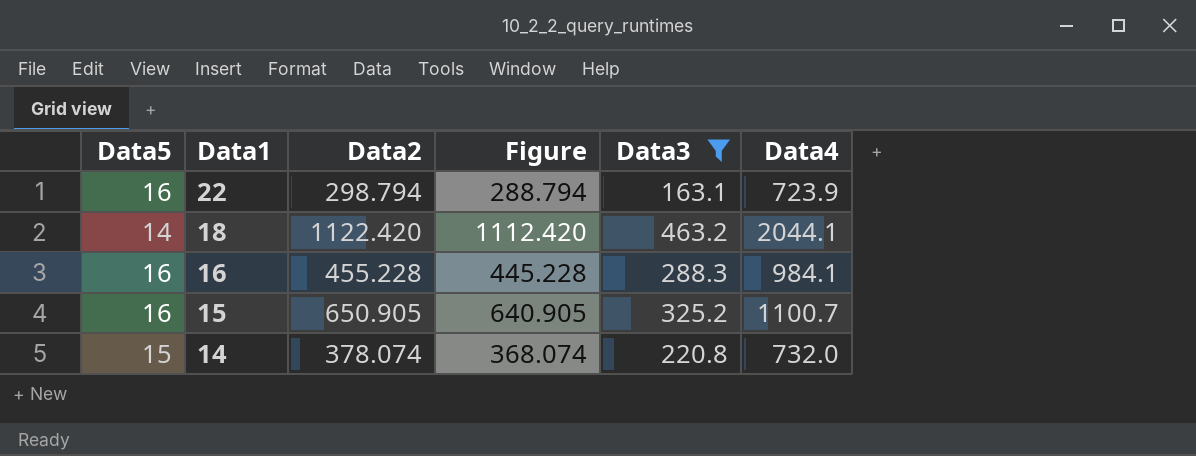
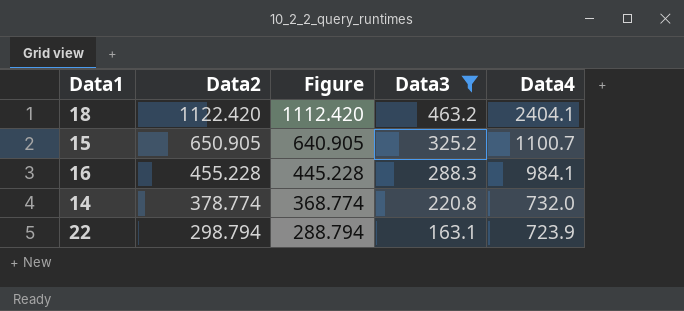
row order: Data1 descending -> Data2 descending
column Data5 | position: 1 -> none
18 | Data4: 2044.1 -> 2404.1
14 | Data2: 378.074 -> 378.774
14 | Figure: 368.074 -> 368.774

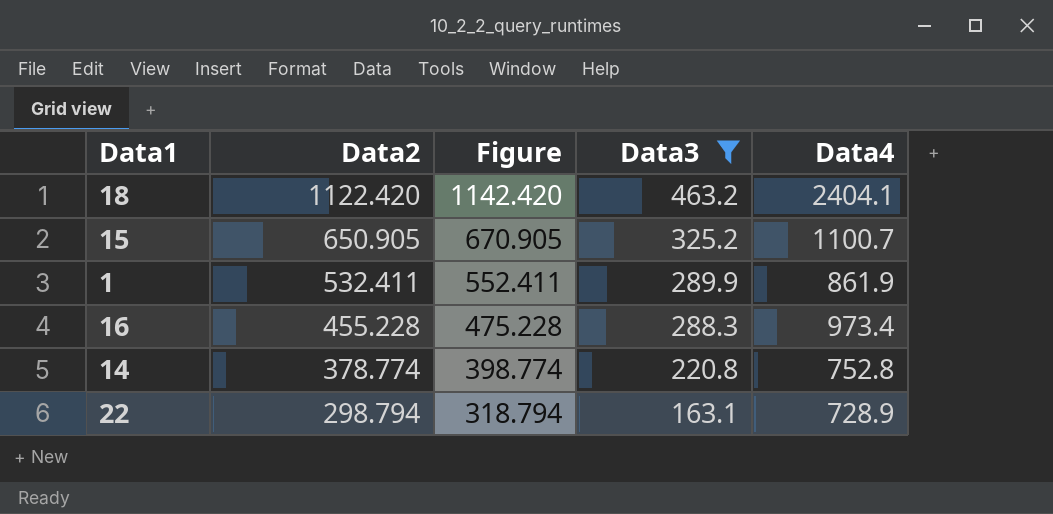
column Figure | formula: [Data2] - 10 -> [Data2] + 20
row 1: none -> 532.411 | 552.411 | 289.9 | 861.9
16 | Data4: 984.1 -> 973.4
14 | Data4: 732.0 -> 752.8
22 | Data4: 723.9 -> 728.9

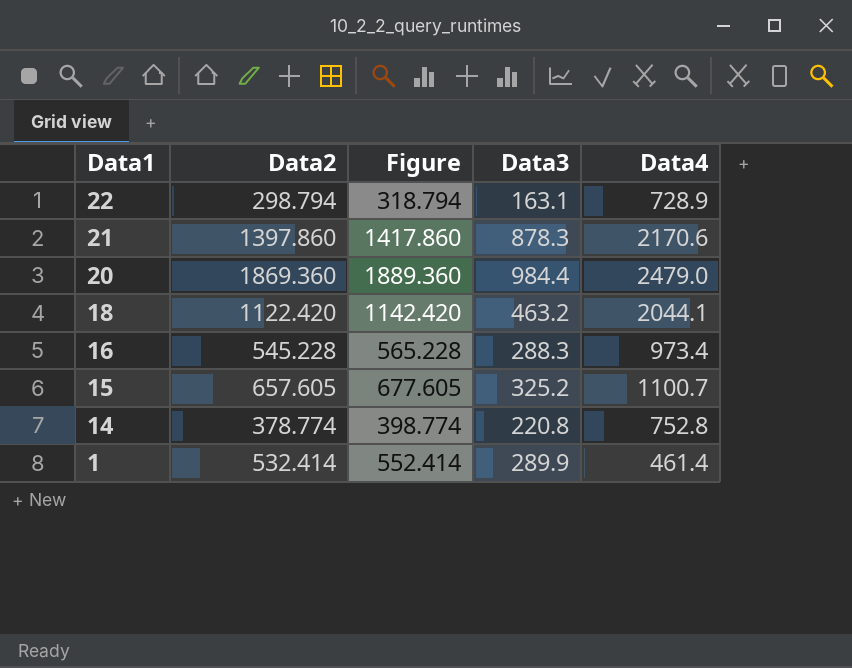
filter: Data3 <= 463.2 -> none
row order: Data2 descending -> Data1 descending
18 | Data4: 2404.1 -> 2044.1
16 | Data2: 455.228 -> 545.228
16 | Figure: 475.228 -> 565.228
15 | Data2: 650.905 -> 657.605
15 | Figure: 670.905 -> 677.605
1 | Data2: 532.411 -> 532.414
1 | Figure: 552.411 -> 552.414
1 | Data4: 861.9 -> 461.4

